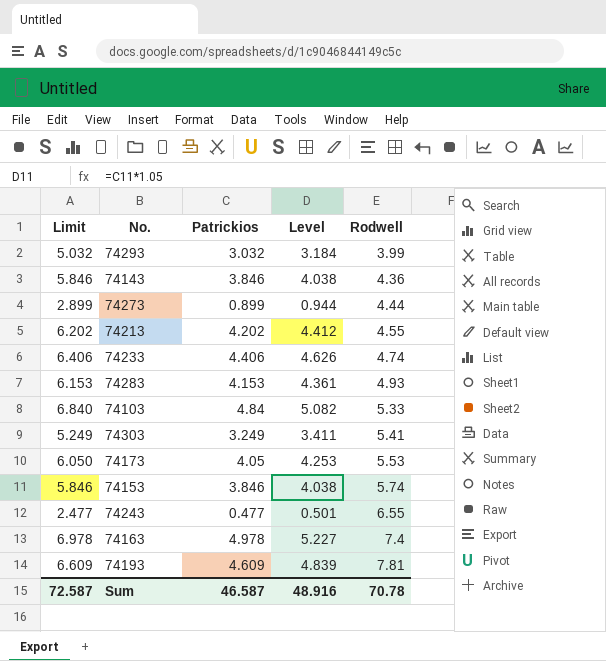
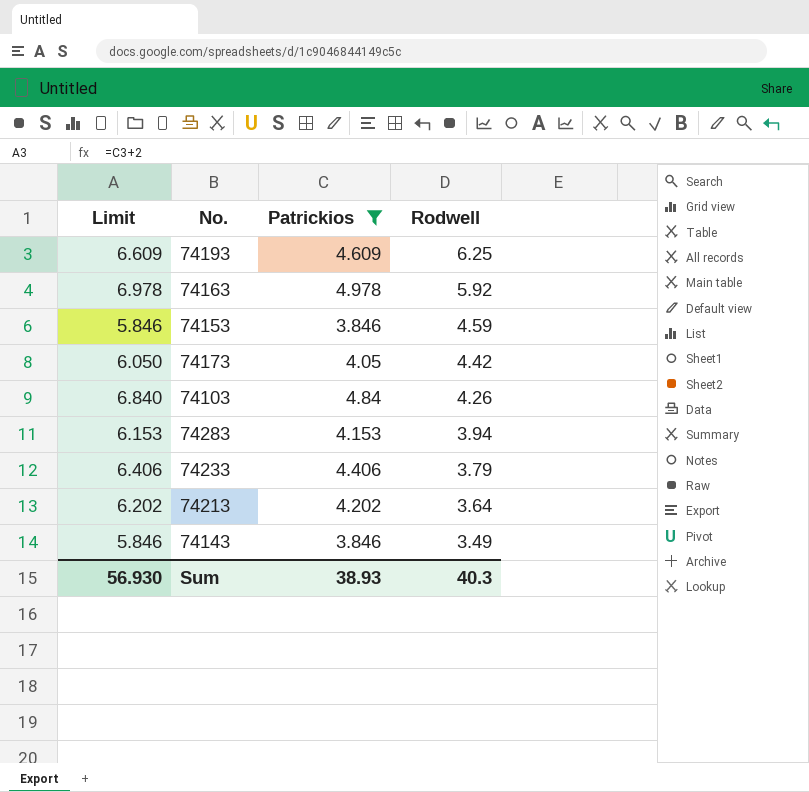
filter: none -> Patrickios >= 3.846
row order: Rodwell ascending -> Rodwell descending
column Level | formula: [Patrickios] * 1.05 -> none
74193 | Rodwell: 7.81 -> 6.25
74163 | Rodwell: 7.4 -> 5.92
74153 | Rodwell: 5.74 -> 4.59
74173 | Rodwell: 5.53 -> 4.42
74103 | Rodwell: 5.33 -> 4.26
74283 | Rodwell: 4.93 -> 3.94
74233 | Rodwell: 4.74 -> 3.79
74213 | Rodwell: 4.55 -> 3.64
74143 | Rodwell: 4.36 -> 3.49
Sum | Limit: 72.587 -> 56.930
Sum | Patrickios: 46.587 -> 38.93
Sum | Rodwell: 70.78 -> 40.3

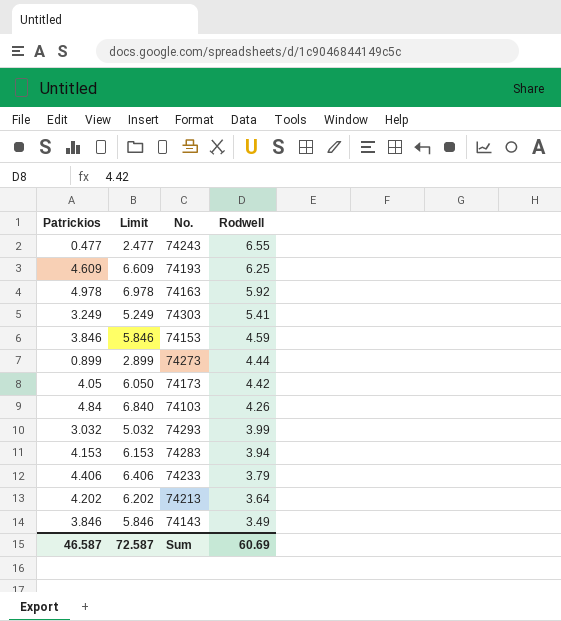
filter: Patrickios >= 3.846 -> none
column Patrickios | position: 3 -> 1
Sum | Patrickios: 38.93 -> 46.587
Sum | Limit: 56.930 -> 72.587
Sum | Rodwell: 40.3 -> 60.69

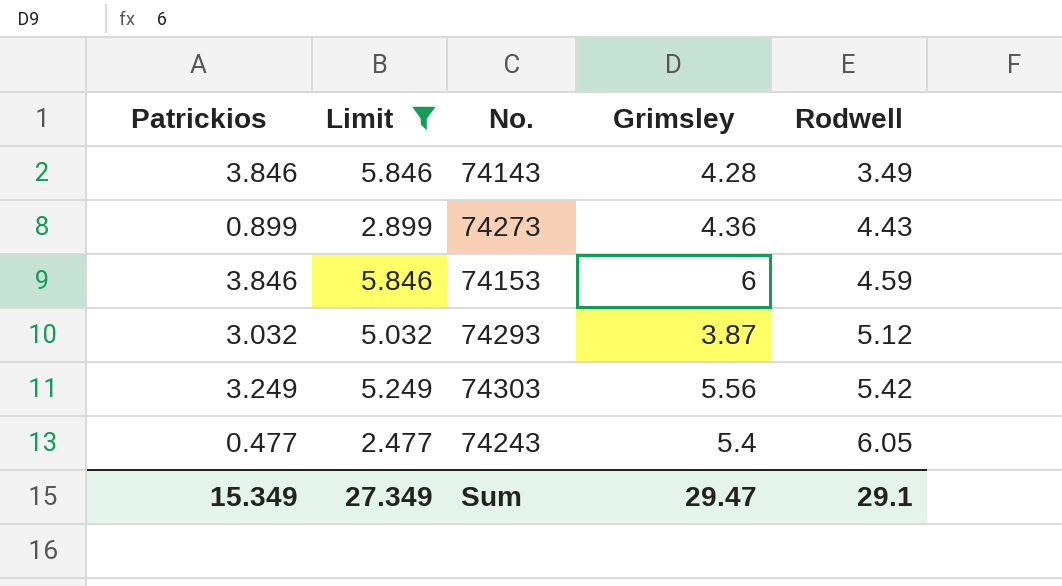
filter: none -> Limit <= 5.846
row order: Rodwell descending -> Rodwell ascending
column Grimsley | position: none -> 4
74273 | Rodwell: 4.44 -> 4.43
74293 | Rodwell: 3.99 -> 5.12
74303 | Rodwell: 5.41 -> 5.42
74243 | Rodwell: 6.55 -> 6.05
Sum | Patrickios: 46.587 -> 15.349
Sum | Limit: 72.587 -> 27.349
Sum | Rodwell: 60.69 -> 29.1

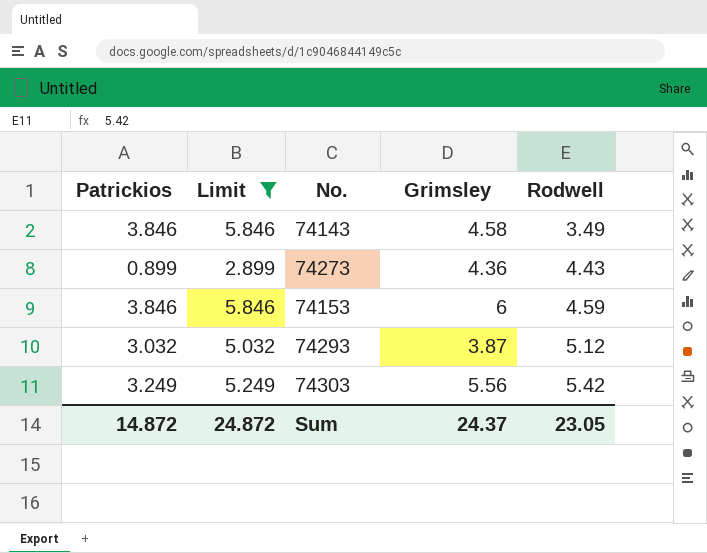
row 74243: 0.477 | 2.477 | 5.4 | 6.05 -> none
74143 | Grimsley: 4.28 -> 4.58
Sum | Patrickios: 15.349 -> 14.872
Sum | Limit: 27.349 -> 24.872
Sum | Grimsley: 29.47 -> 24.37
Sum | Rodwell: 29.1 -> 23.05

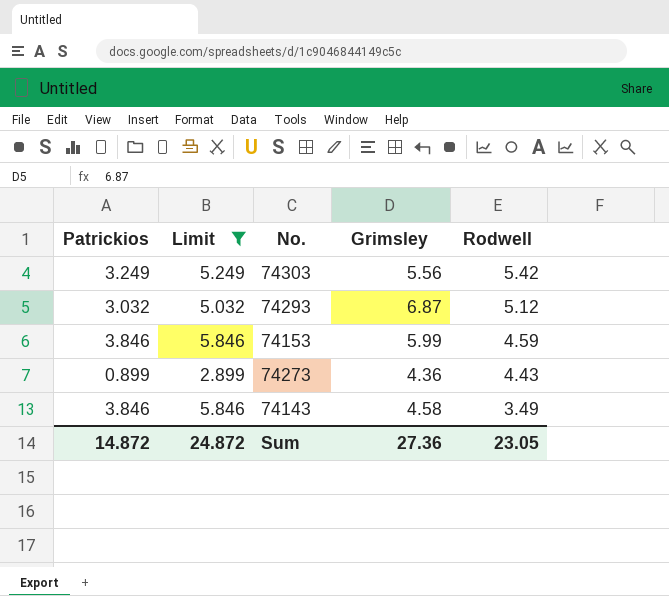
row order: Rodwell ascending -> Rodwell descending
74293 | Grimsley: 3.87 -> 6.87
74153 | Grimsley: 6 -> 5.99
Sum | Grimsley: 24.37 -> 27.36

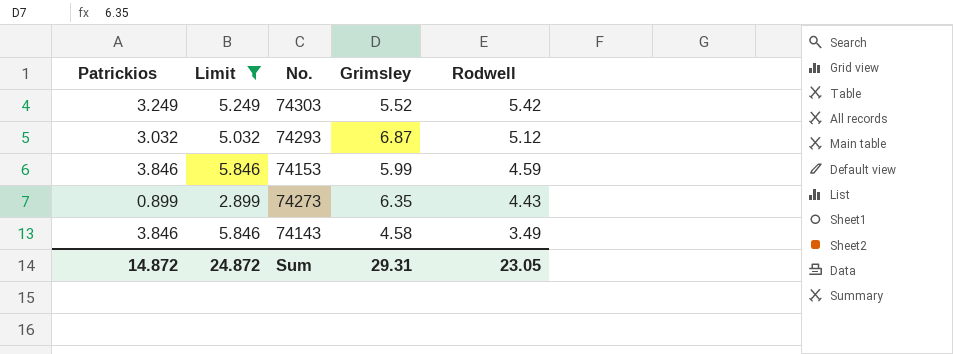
74303 | Grimsley: 5.56 -> 5.52
74273 | Grimsley: 4.36 -> 6.35
Sum | Grimsley: 27.36 -> 29.31

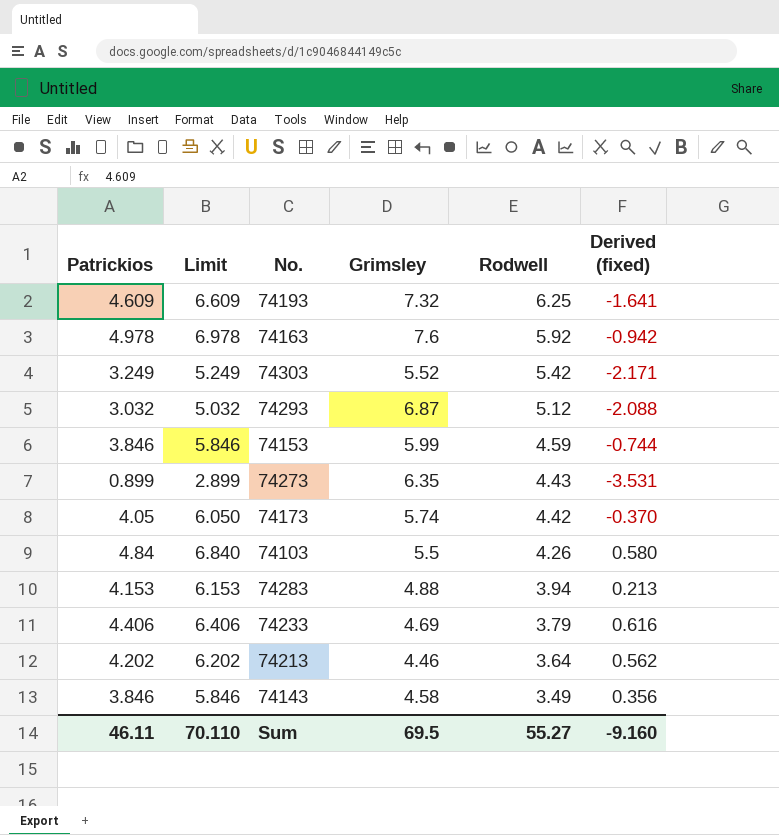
filter: Limit <= 5.846 -> none
column Derived (fixed) | formula: none -> [Patrickios] - [Rodwell]
Sum | Patrickios: 14.872 -> 46.11
Sum | Limit: 24.872 -> 70.110
Sum | Grimsley: 29.31 -> 69.5
Sum | Rodwell: 23.05 -> 55.27

